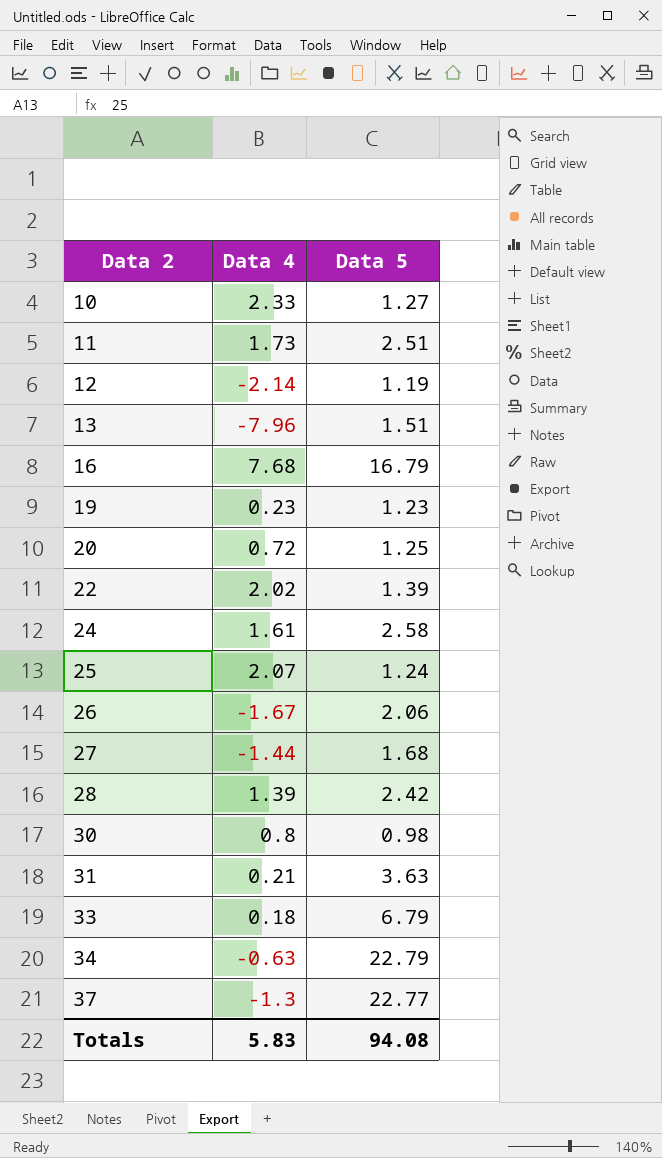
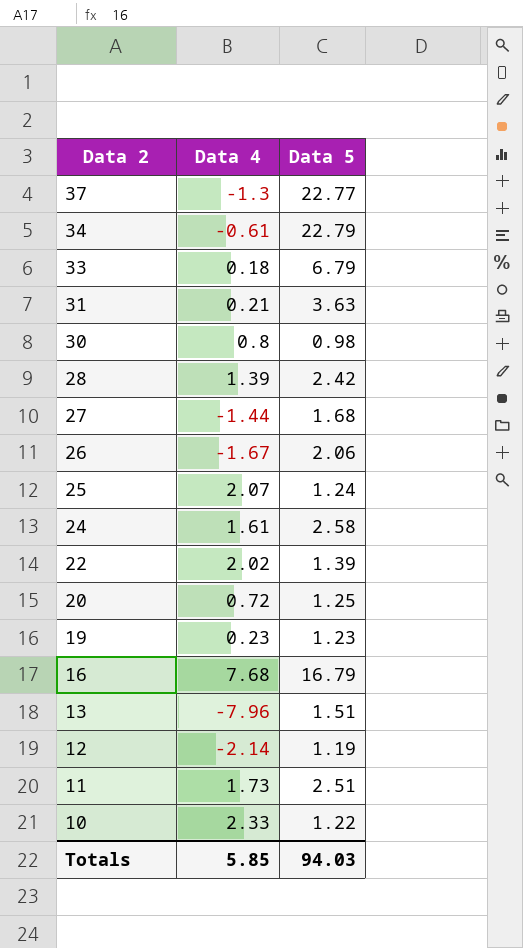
row order: Data 2 ascending -> Data 2 descending
34 | Data 4: -0.63 -> -0.61
10 | Data 5: 1.27 -> 1.22
Totals | Data 4: 5.83 -> 5.85
Totals | Data 5: 94.08 -> 94.03

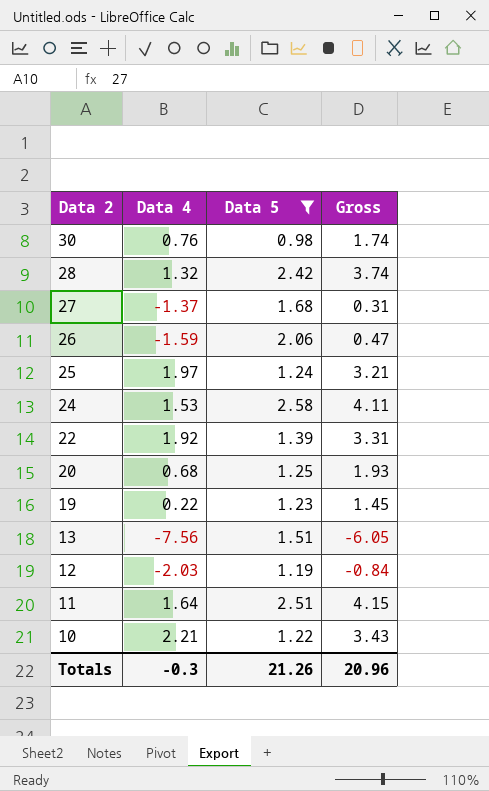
filter: none -> Data 5 <= 2.58
column Gross | formula: none -> [Data 4] + [Data 5]
30 | Data 4: 0.8 -> 0.76
28 | Data 4: 1.39 -> 1.32
27 | Data 4: -1.44 -> -1.37
26 | Data 4: -1.67 -> -1.59
25 | Data 4: 2.07 -> 1.97
24 | Data 4: 1.61 -> 1.53
22 | Data 4: 2.02 -> 1.92
20 | Data 4: 0.72 -> 0.68
19 | Data 4: 0.23 -> 0.22
13 | Data 4: -7.96 -> -7.56
12 | Data 4: -2.14 -> -2.03
11 | Data 4: 1.73 -> 1.64
10 | Data 4: 2.33 -> 2.21
Totals | Data 4: 5.85 -> -0.3
Totals | Data 5: 94.03 -> 21.26

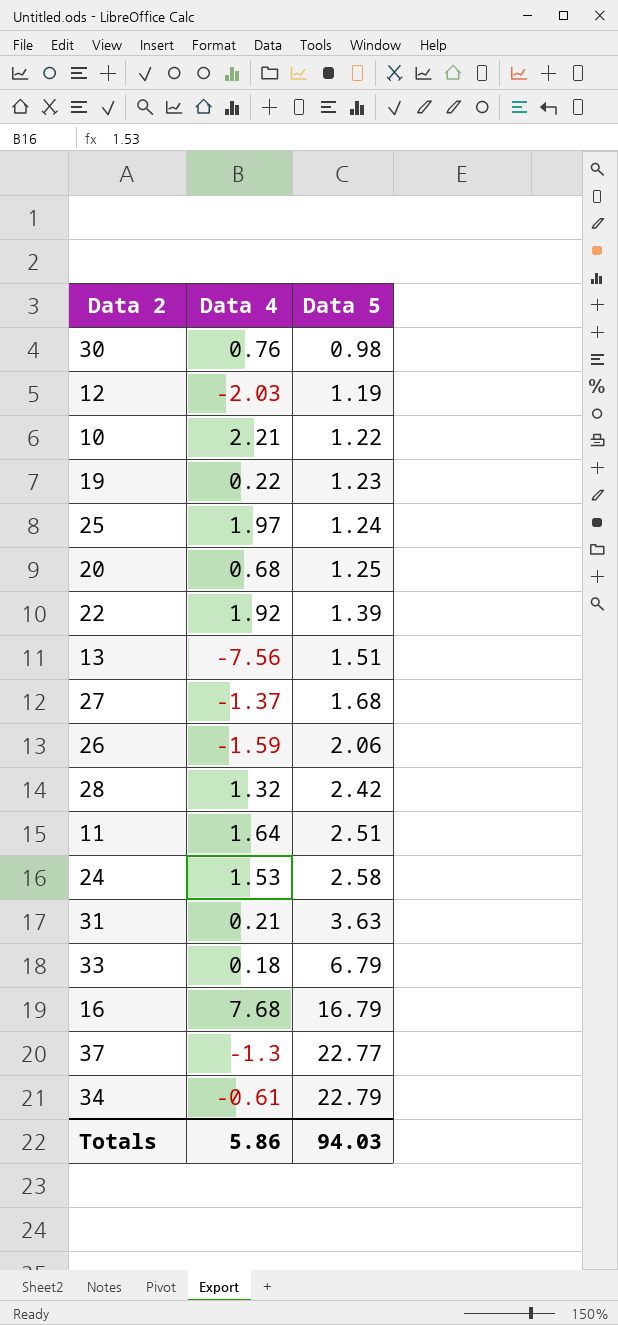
filter: Data 5 <= 2.58 -> none
row order: Data 2 descending -> Data 5 ascending
column Gross | formula: [Data 4] + [Data 5] -> none
Totals | Data 4: -0.3 -> 5.86
Totals | Data 5: 21.26 -> 94.03

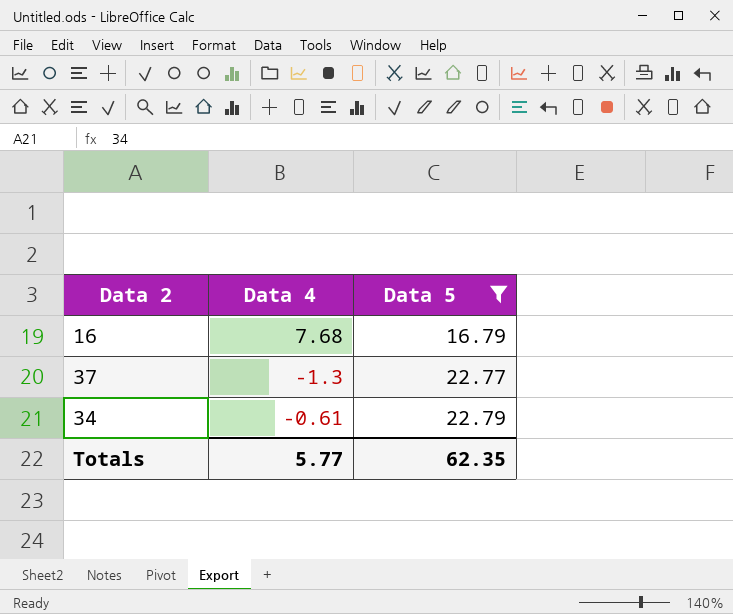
filter: none -> Data 5 >= 16.79
Totals | Data 4: 5.86 -> 5.77
Totals | Data 5: 94.03 -> 62.35

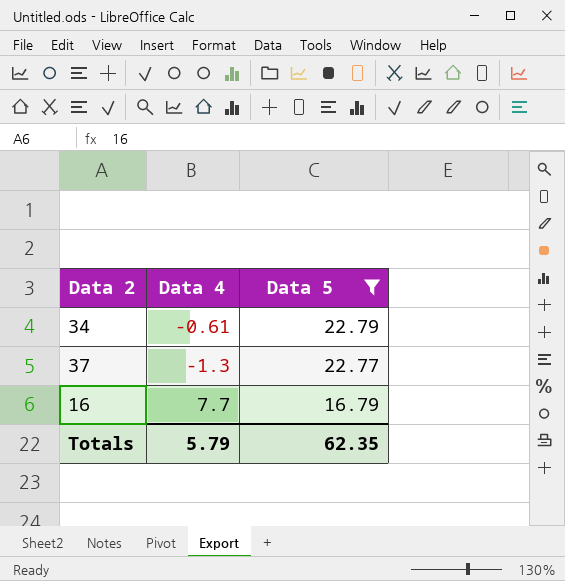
row order: Data 5 ascending -> Data 5 descending
16 | Data 4: 7.68 -> 7.7
Totals | Data 4: 5.77 -> 5.79

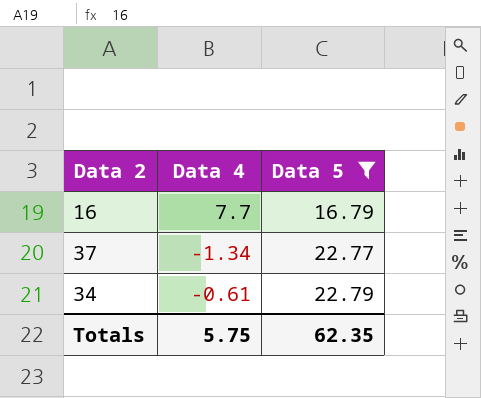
row order: Data 5 descending -> Data 5 ascending
37 | Data 4: -1.3 -> -1.34
Totals | Data 4: 5.79 -> 5.75

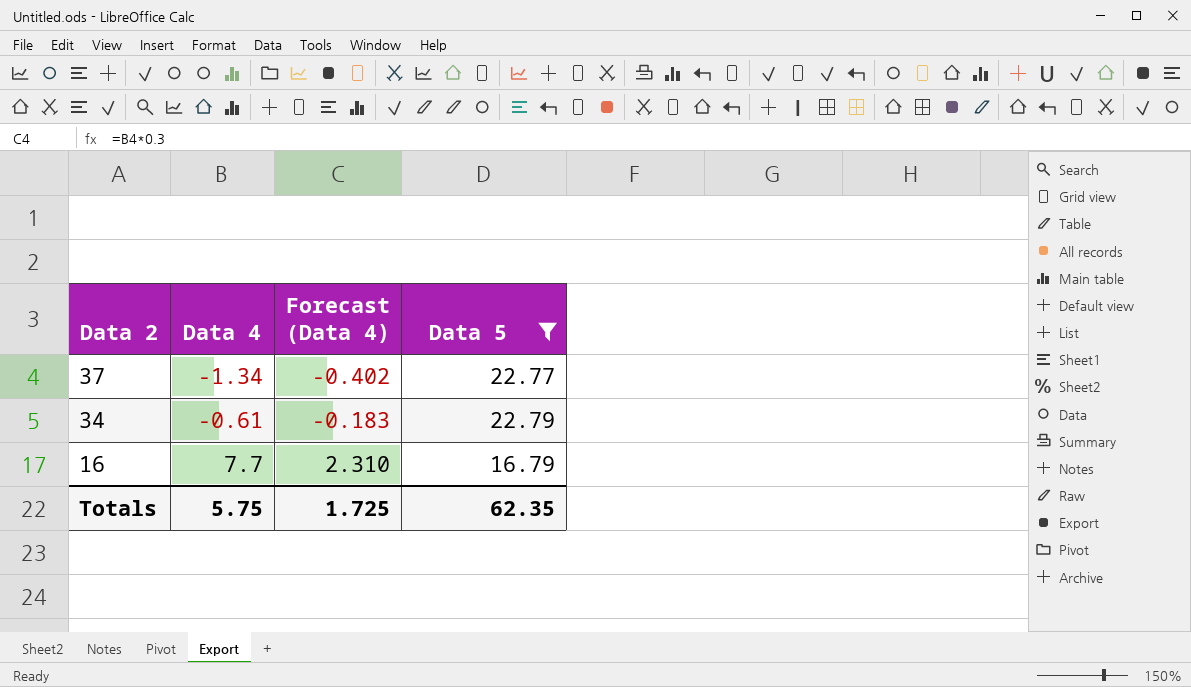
row order: Data 5 ascending -> Data 2 descending
column Forecast (Data 4) | formula: none -> [Data 4] * 0.3

